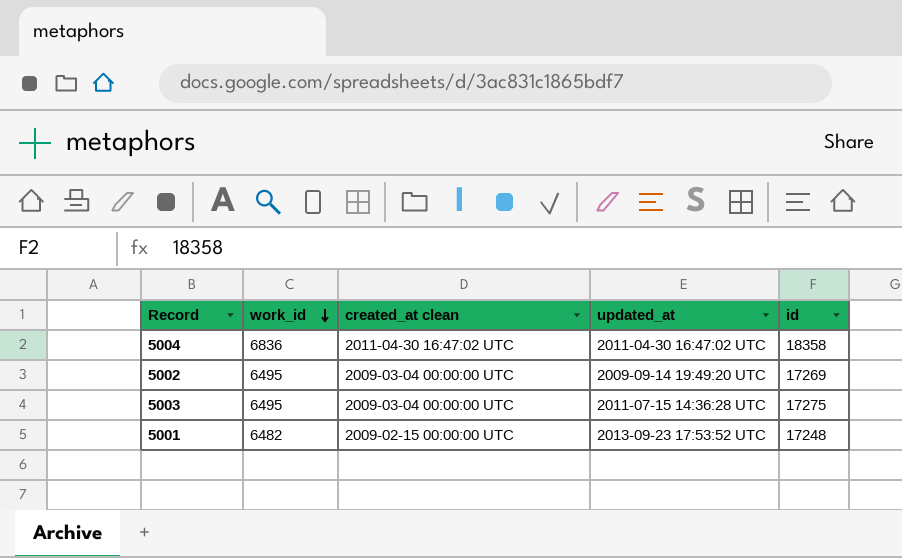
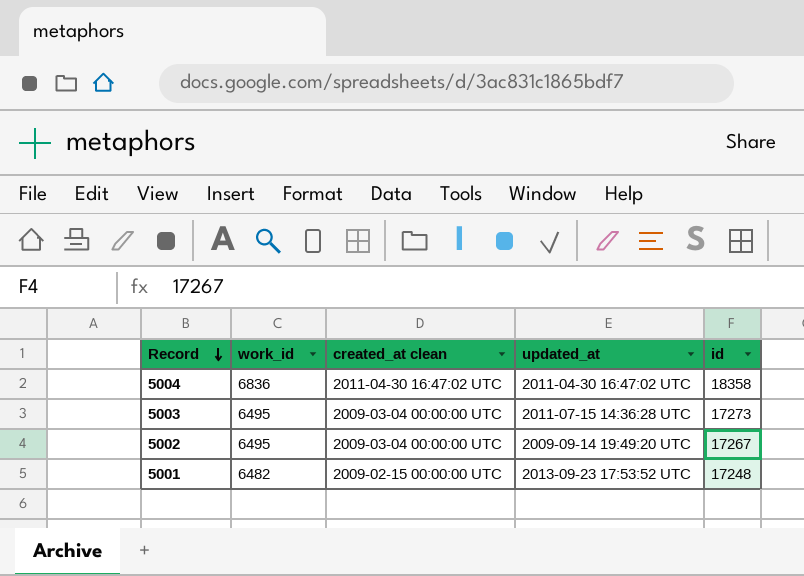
row order: work_id descending -> Record descending
5003 | id: 17275 -> 17273
5002 | id: 17269 -> 17267

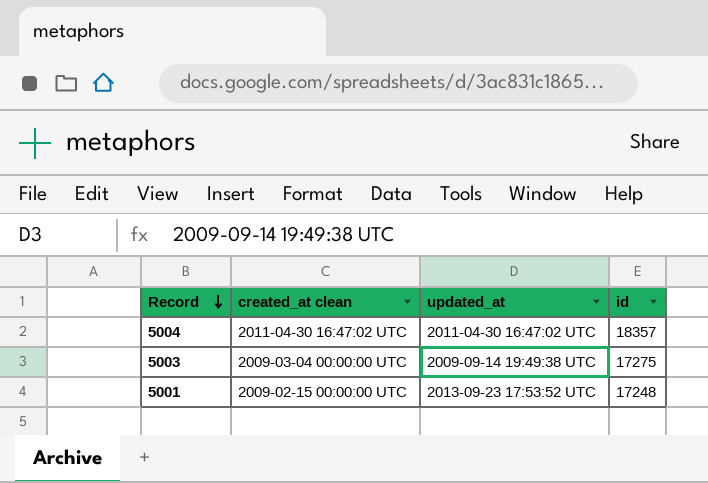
column work_id | position: 2 -> none
row 5002: 6495 | 2009-03-04 00:00:00 UTC | 2009-09-14 19:49:20 UTC | 17267 -> none
5004 | id: 18358 -> 18357
5003 | updated_at: 2011-07-15 14:36:28 UTC -> 2009-09-14 19:49:38 UTC
5003 | id: 17273 -> 17275

